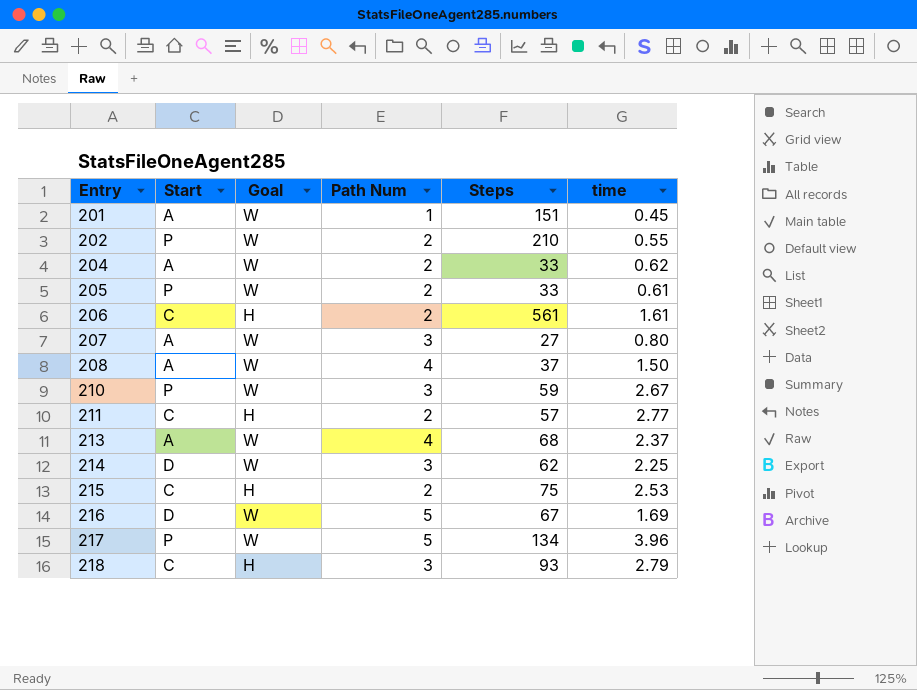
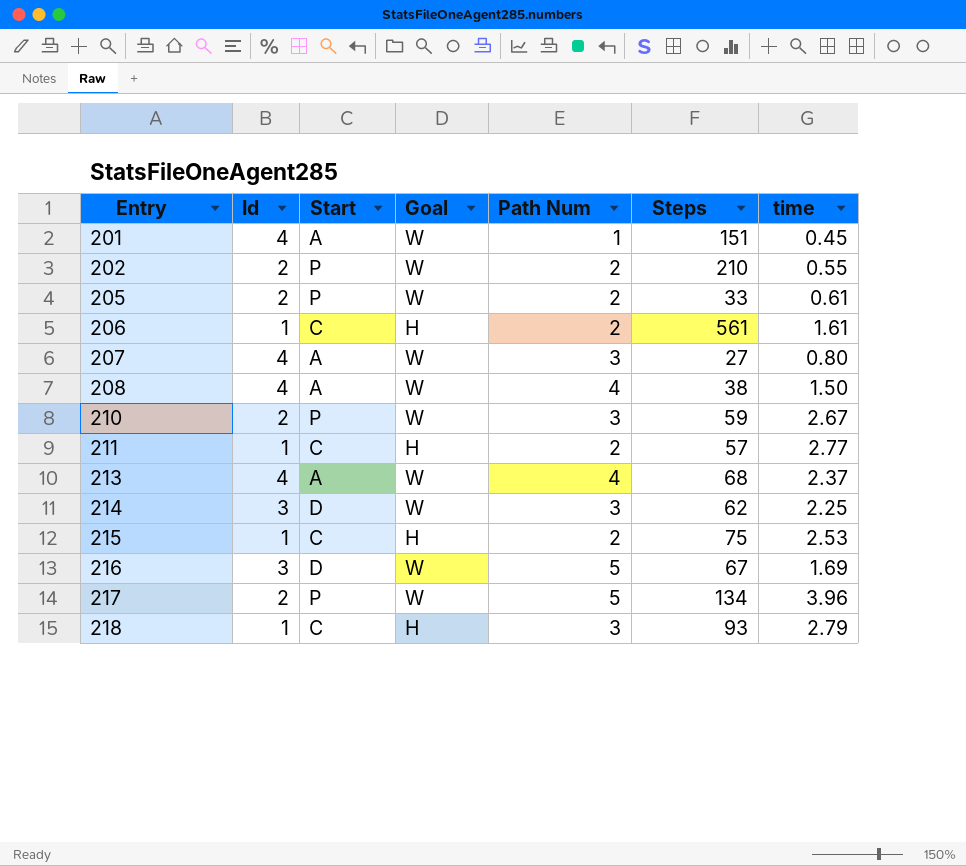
column Id | position: none -> 2
row 204: A | W | 2 | 33 | 0.62 -> none
208 | Steps: 37 -> 38

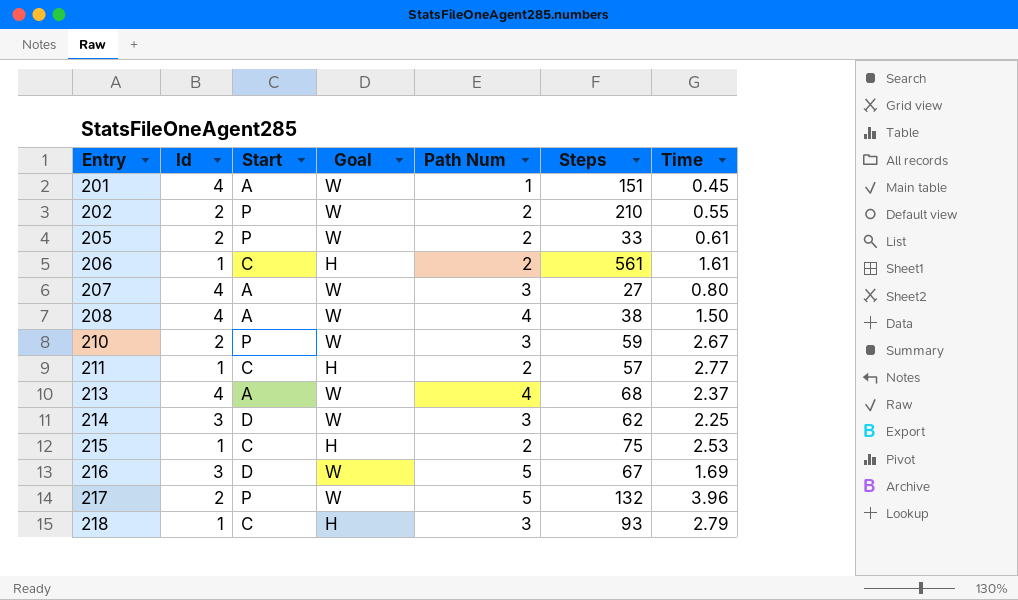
column name: time -> Time
217 | Steps: 134 -> 132

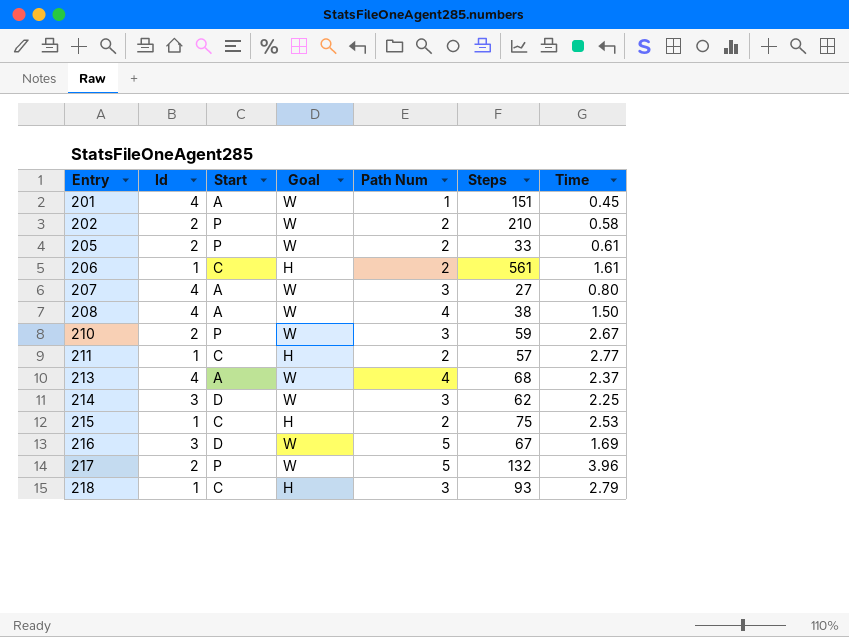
202 | Time: 0.55 -> 0.58

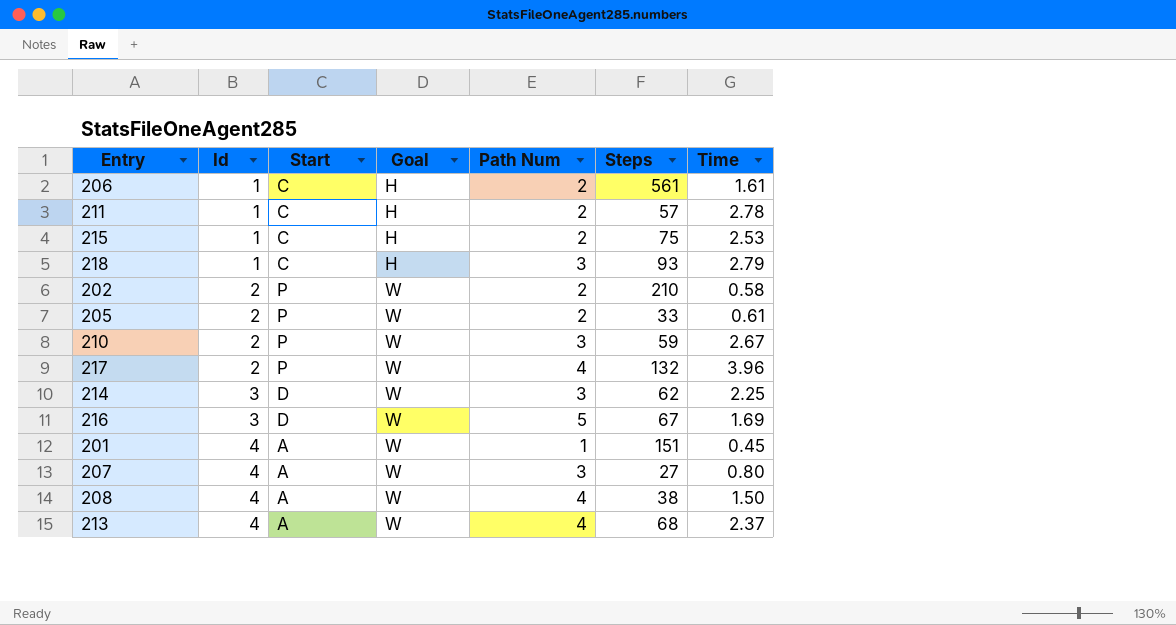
row order: Entry ascending -> Id ascending
211 | Time: 2.77 -> 2.78
217 | Path Num: 5 -> 4

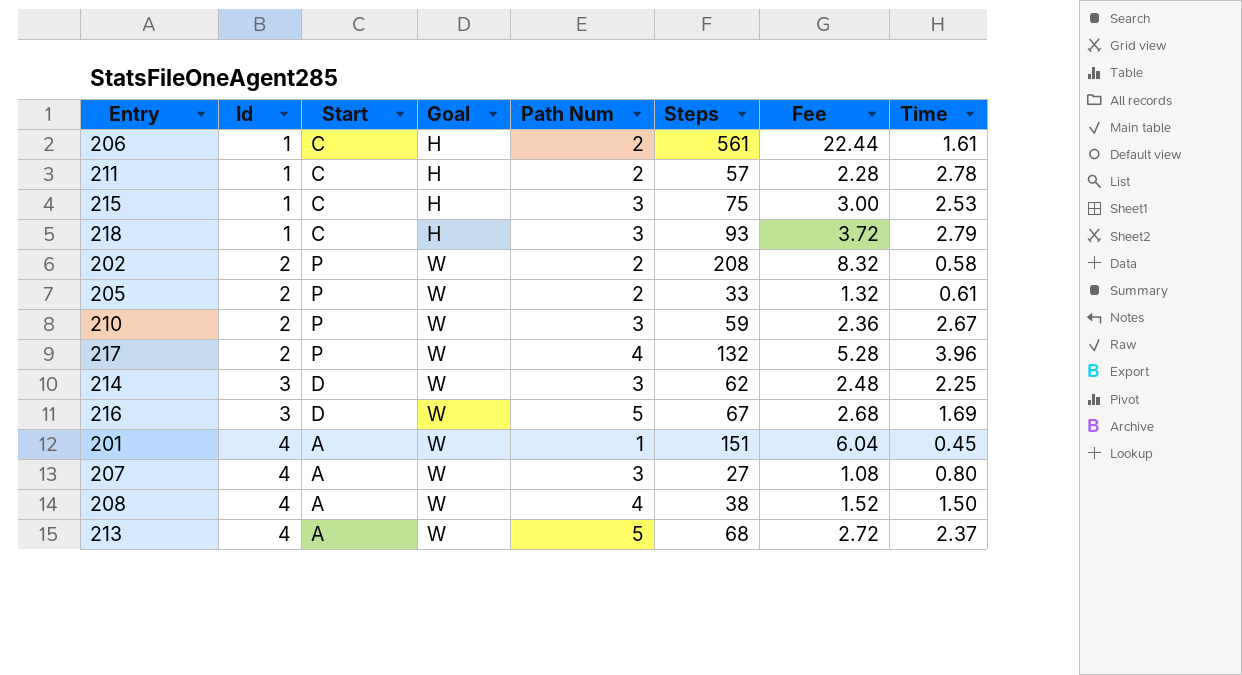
column Fee | formula: none -> [Steps] * 0.04
215 | Path Num: 2 -> 3
202 | Steps: 210 -> 208
213 | Path Num: 4 -> 5

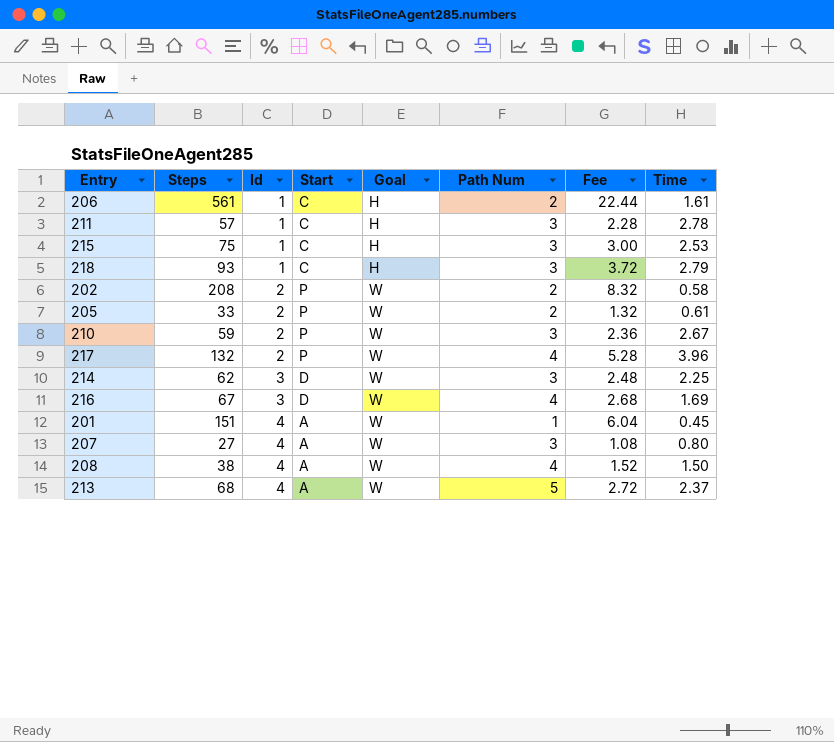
column Steps | position: 6 -> 2
211 | Path Num: 2 -> 3
216 | Path Num: 5 -> 4

